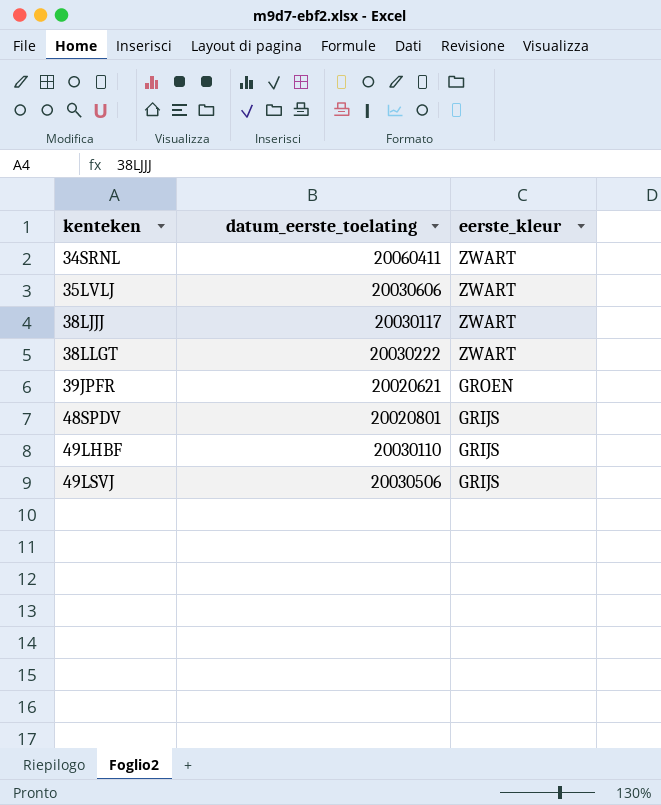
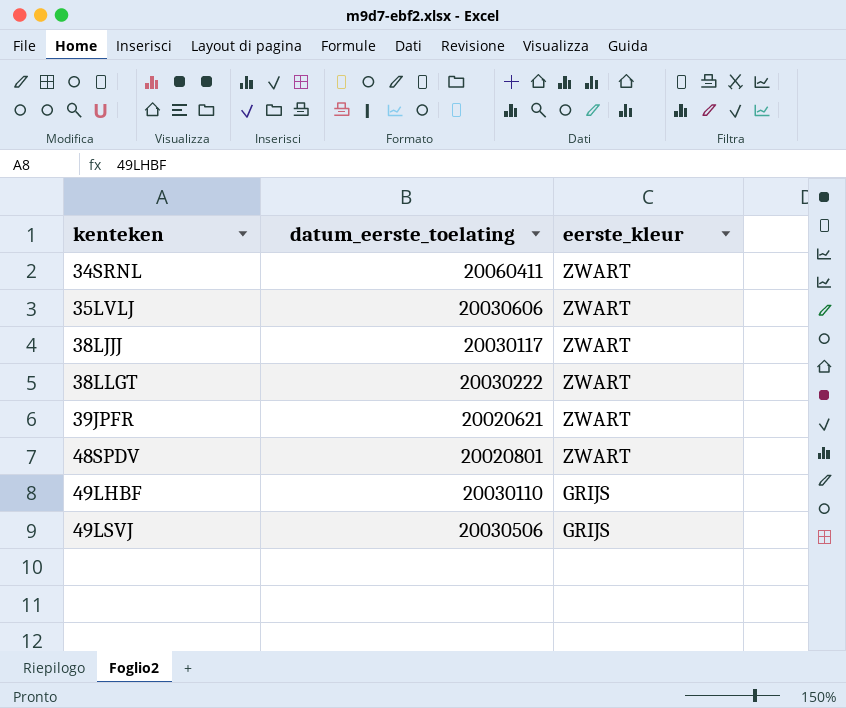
39JPFR | eerste_kleur: GROEN -> ZWART
48SPDV | eerste_kleur: GRIJS -> ZWART

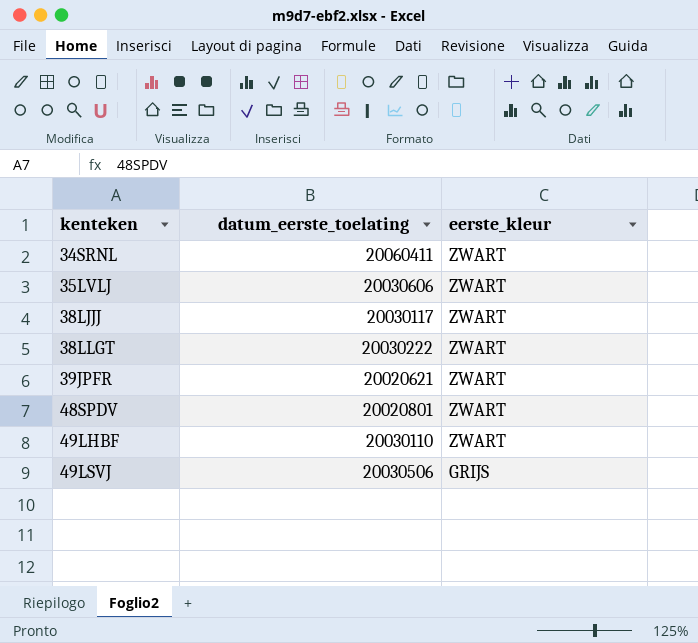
49LHBF | eerste_kleur: GRIJS -> ZWART

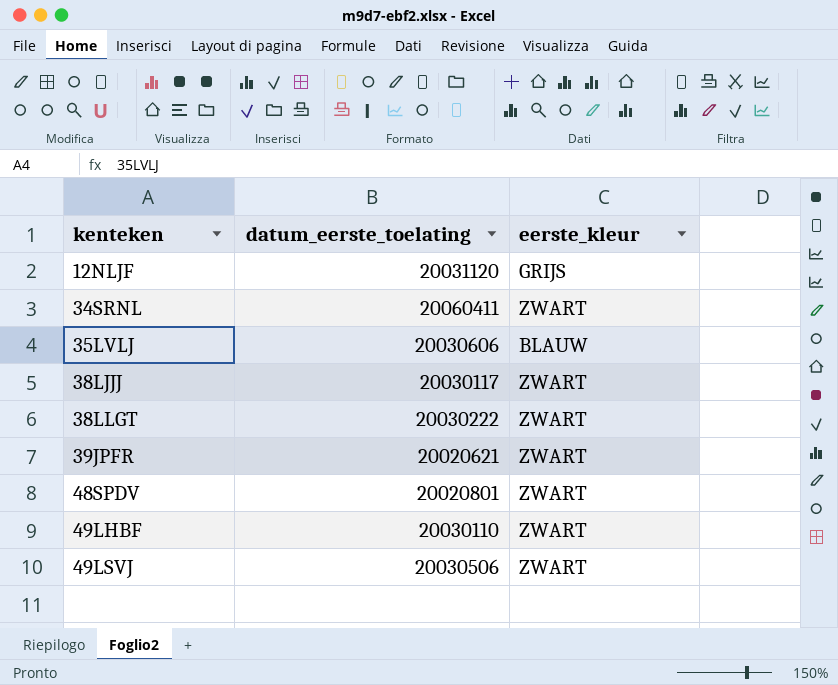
row 12NLJF: none -> 20031120 | GRIJS
35LVLJ | eerste_kleur: ZWART -> BLAUW
49LSVJ | eerste_kleur: GRIJS -> ZWART

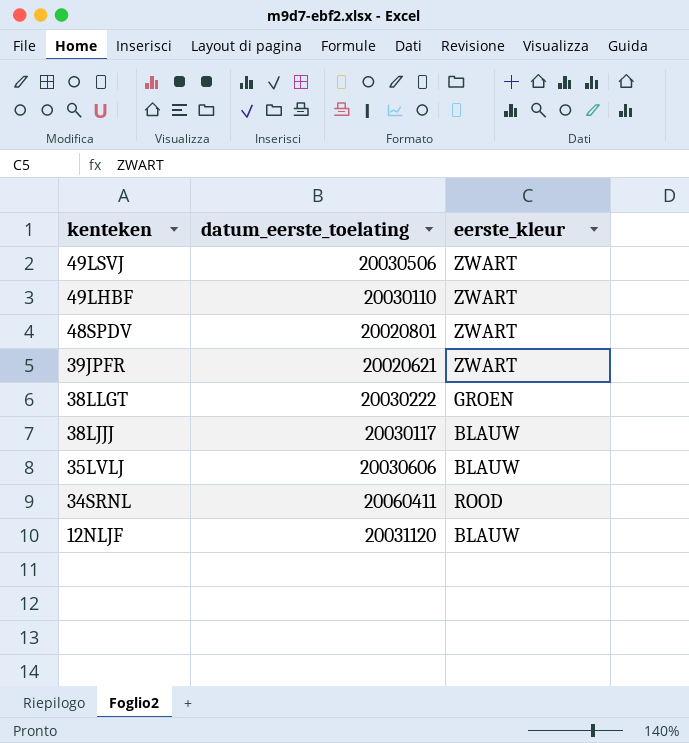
row order: kenteken ascending -> kenteken descending
38LLGT | eerste_kleur: ZWART -> GROEN
38LJJJ | eerste_kleur: ZWART -> BLAUW
34SRNL | eerste_kleur: ZWART -> ROOD
12NLJF | eerste_kleur: GRIJS -> BLAUW

